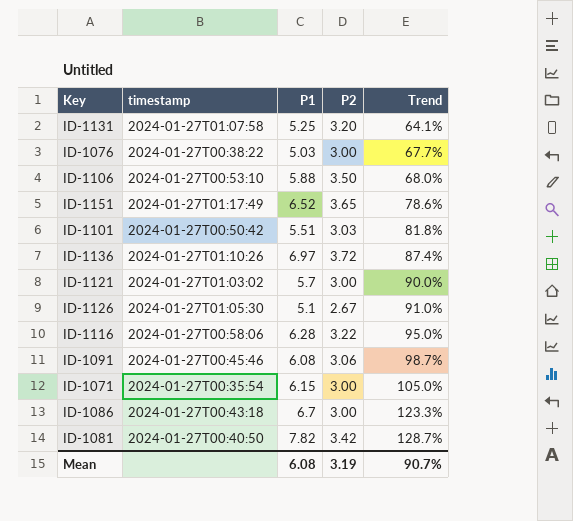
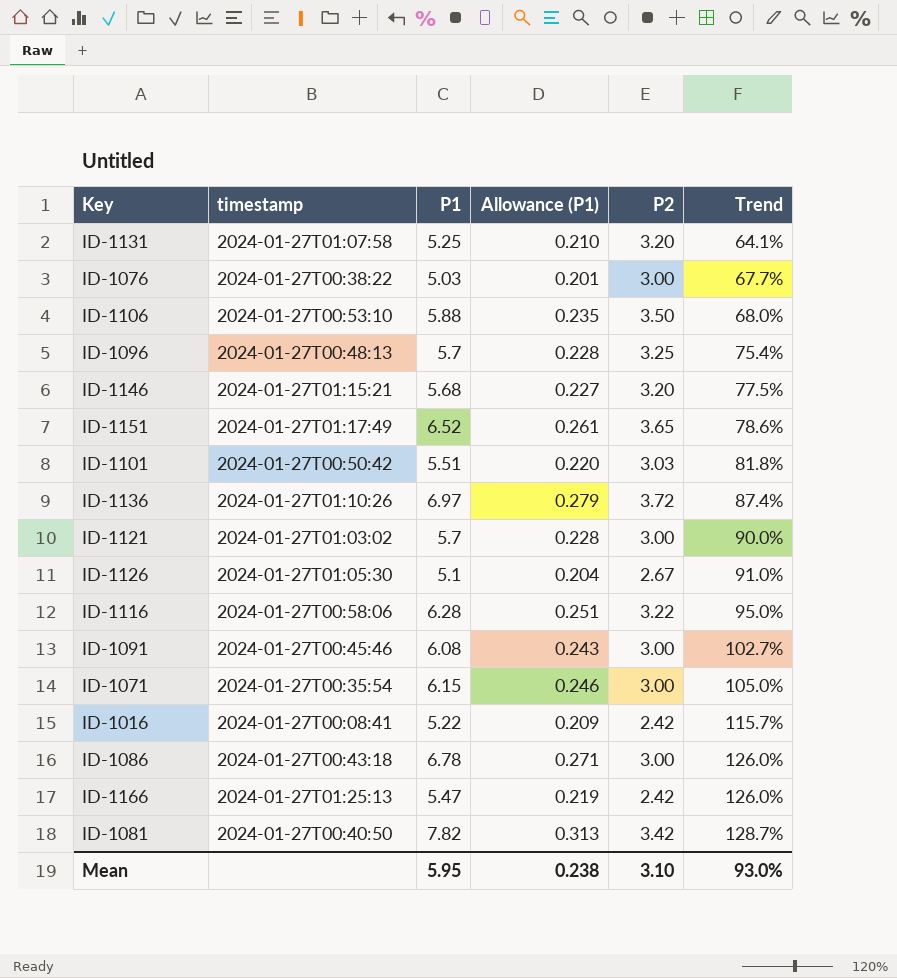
column Allowance (P1) | formula: none -> [P1] * 0.04
row ID-1096: none -> 2024-01-27T00:48:13 | 5.7 | 0.228 | 3.25 | 75.4%
row ID-1146: none -> 2024-01-27T01:15:21 | 5.68 | 0.227 | 3.20 | 77.5%
ID-1091 | P2: 3.06 -> 3.00
ID-1091 | Trend: 98.7% -> 102.7%
row ID-1016: none -> 2024-01-27T00:08:41 | 5.22 | 0.209 | 2.42 | 115.7%
ID-1086 | P1: 6.7 -> 6.78
ID-1086 | Trend: 123.3% -> 126.0%
row ID-1166: none -> 2024-01-27T01:25:13 | 5.47 | 0.219 | 2.42 | 126.0%
Mean | P1: 6.08 -> 5.95
Mean | P2: 3.19 -> 3.10
Mean | Trend: 90.7% -> 93.0%

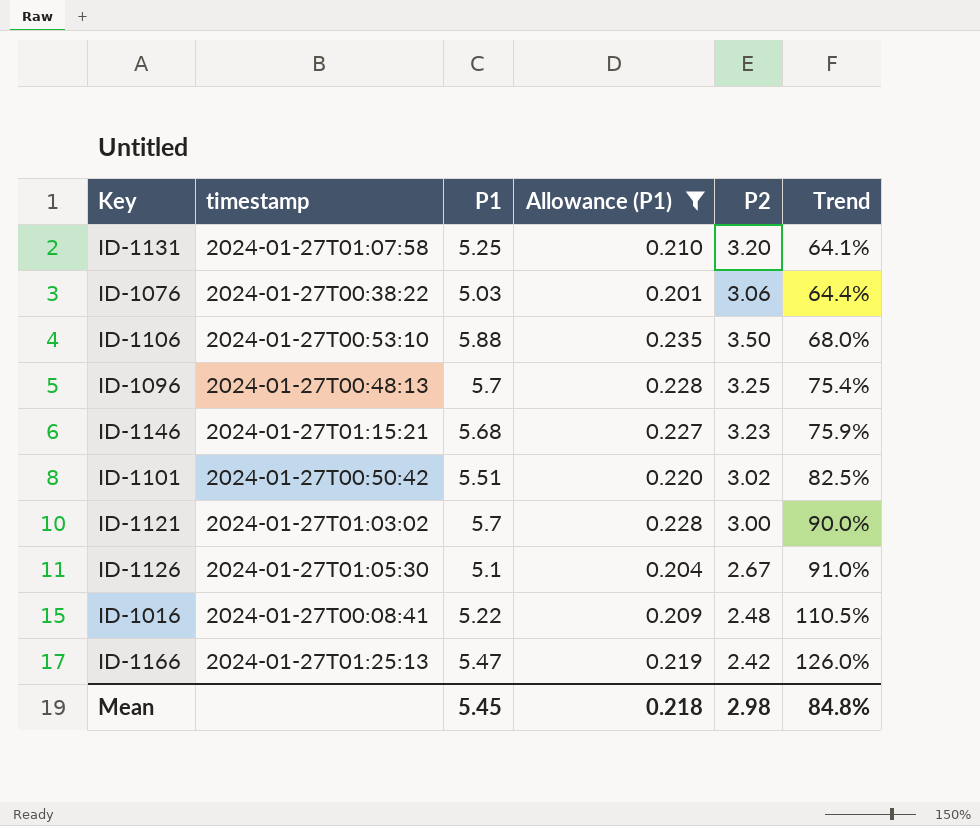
filter: none -> Allowance (P1) <= 0.235
ID-1076 | P2: 3.00 -> 3.06
ID-1076 | Trend: 67.7% -> 64.4%
ID-1146 | P2: 3.20 -> 3.23
ID-1146 | Trend: 77.5% -> 75.9%
ID-1101 | P2: 3.03 -> 3.02
ID-1101 | Trend: 81.8% -> 82.5%
ID-1016 | P2: 2.42 -> 2.48
ID-1016 | Trend: 115.7% -> 110.5%
Mean | P1: 5.95 -> 5.45
Mean | Allowance (P1): 0.238 -> 0.218
Mean | P2: 3.10 -> 2.98
Mean | Trend: 93.0% -> 84.8%

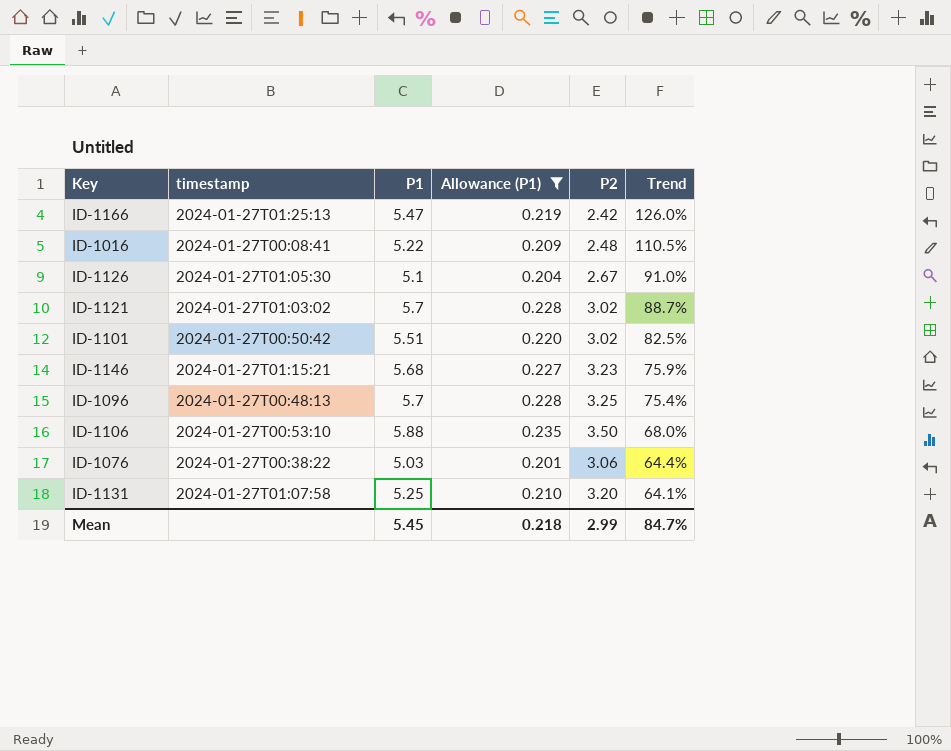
row order: Trend ascending -> Trend descending
ID-1121 | P2: 3.00 -> 3.02
ID-1121 | Trend: 90.0% -> 88.7%
Mean | P2: 2.98 -> 2.99
Mean | Trend: 84.8% -> 84.7%

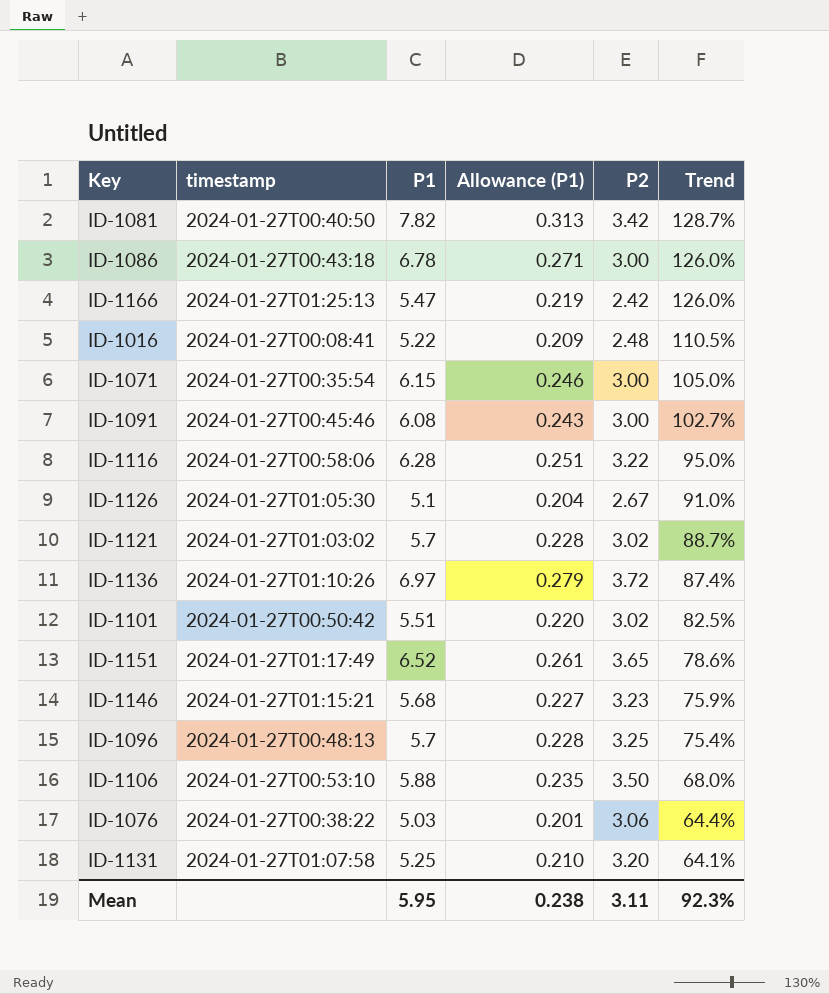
filter: Allowance (P1) <= 0.235 -> none
Mean | P1: 5.45 -> 5.95
Mean | Allowance (P1): 0.218 -> 0.238
Mean | P2: 2.99 -> 3.11
Mean | Trend: 84.7% -> 92.3%

